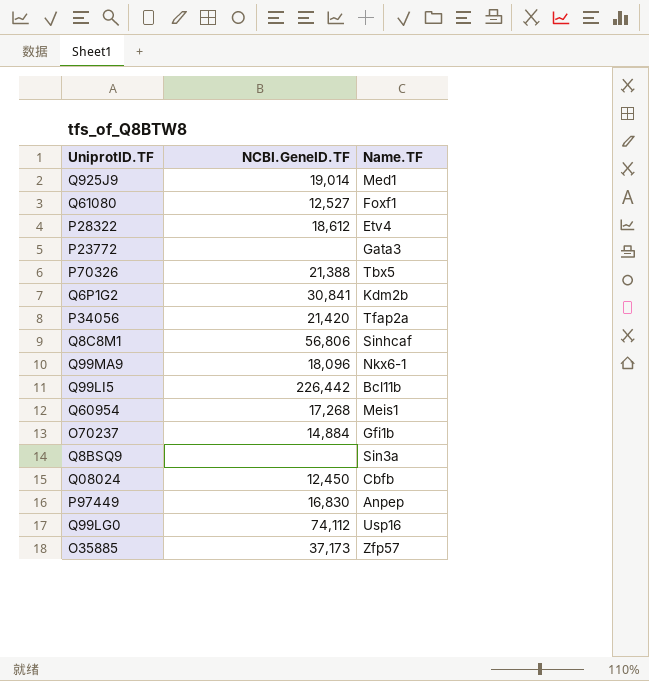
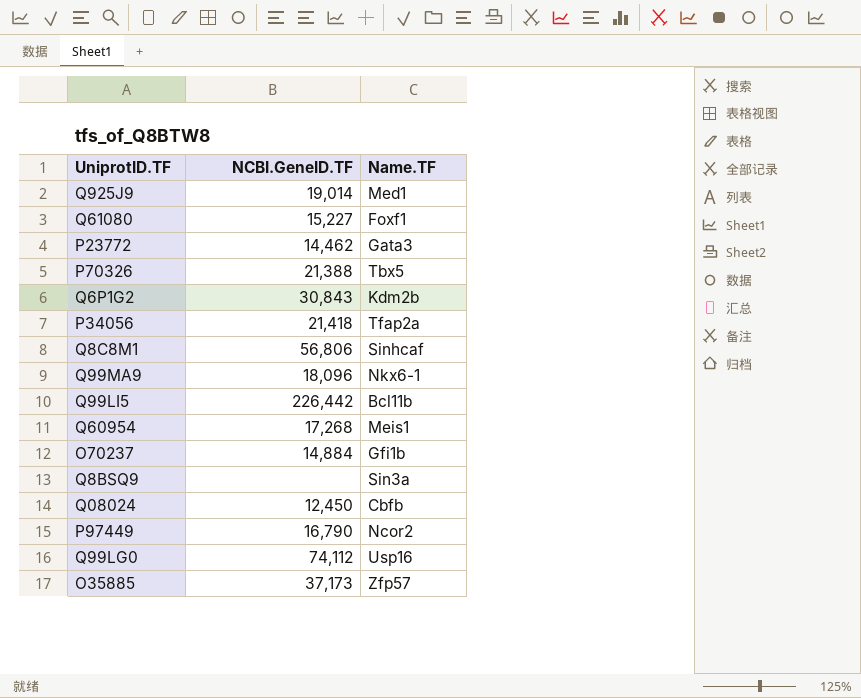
row P28322: 18,612 | Etv4 -> none
Q61080 | NCBI.GeneID.TF: 12,527 -> 15,227
P23772 | NCBI.GeneID.TF: none -> 14,462
Q6P1G2 | NCBI.GeneID.TF: 30,841 -> 30,843
P34056 | NCBI.GeneID.TF: 21,420 -> 21,418
P97449 | NCBI.GeneID.TF: 16,830 -> 16,790
P97449 | Name.TF: Anpep -> Ncor2

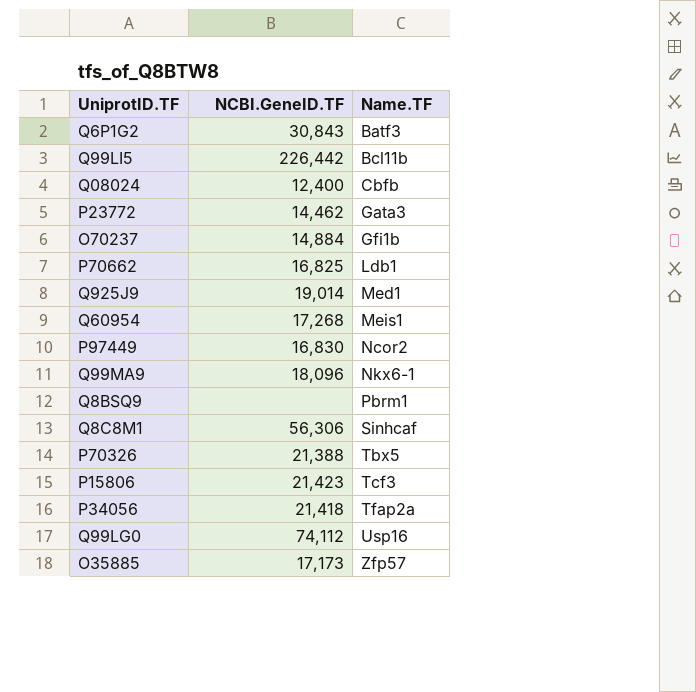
row order: none -> Name.TF ascending
row Q61080: 15,227 | Foxf1 -> none
Q6P1G2 | Name.TF: Kdm2b -> Batf3
Q08024 | NCBI.GeneID.TF: 12,450 -> 12,400
row P70662: none -> 16,825 | Ldb1
P97449 | NCBI.GeneID.TF: 16,790 -> 16,830
Q8BSQ9 | Name.TF: Sin3a -> Pbrm1
Q8C8M1 | NCBI.GeneID.TF: 56,806 -> 56,306
row P15806: none -> 21,423 | Tcf3
O35885 | NCBI.GeneID.TF: 37,173 -> 17,173

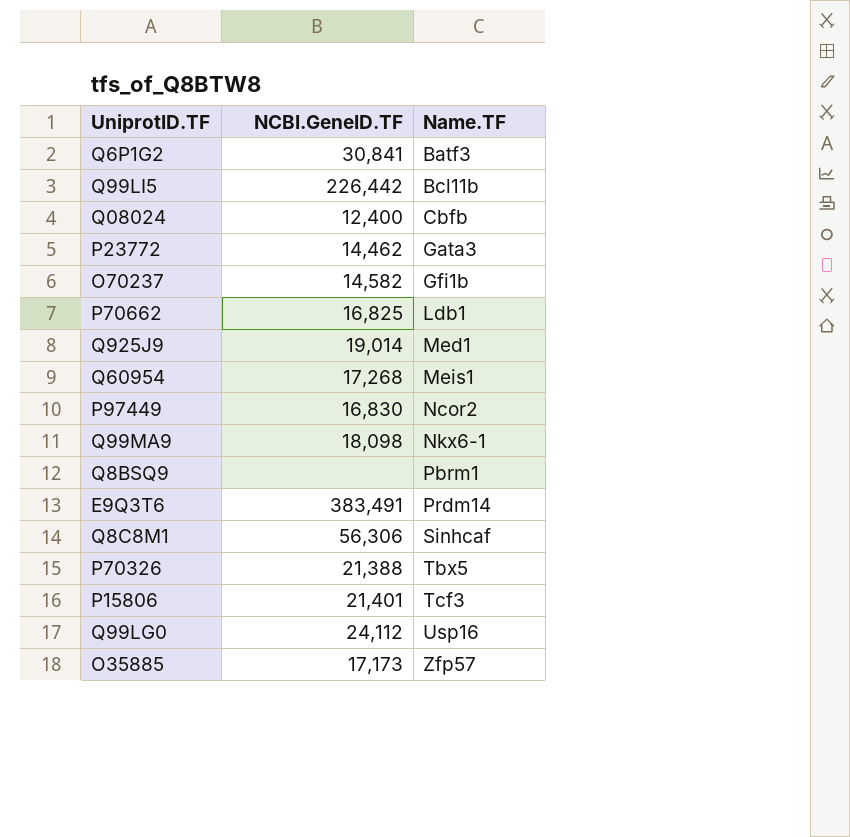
row P34056: 21,418 | Tfap2a -> none
Q6P1G2 | NCBI.GeneID.TF: 30,843 -> 30,841
O70237 | NCBI.GeneID.TF: 14,884 -> 14,582
Q99MA9 | NCBI.GeneID.TF: 18,096 -> 18,098
row E9Q3T6: none -> 383,491 | Prdm14
P15806 | NCBI.GeneID.TF: 21,423 -> 21,401
Q99LG0 | NCBI.GeneID.TF: 74,112 -> 24,112

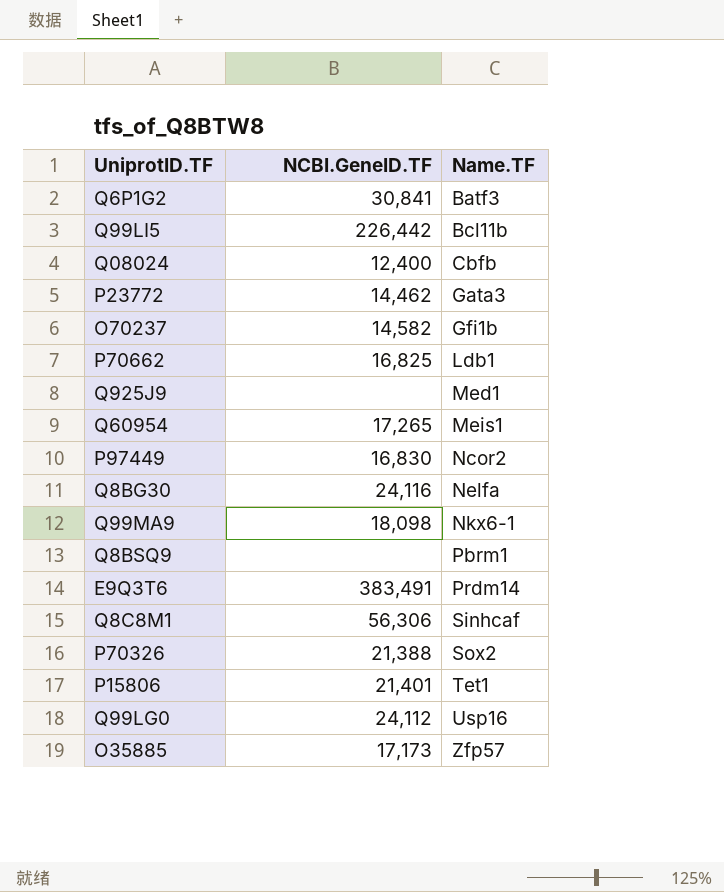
Q925J9 | NCBI.GeneID.TF: 19,014 -> none
Q60954 | NCBI.GeneID.TF: 17,268 -> 17,265
row Q8BG30: none -> 24,116 | Nelfa
P70326 | Name.TF: Tbx5 -> Sox2
P15806 | Name.TF: Tcf3 -> Tet1

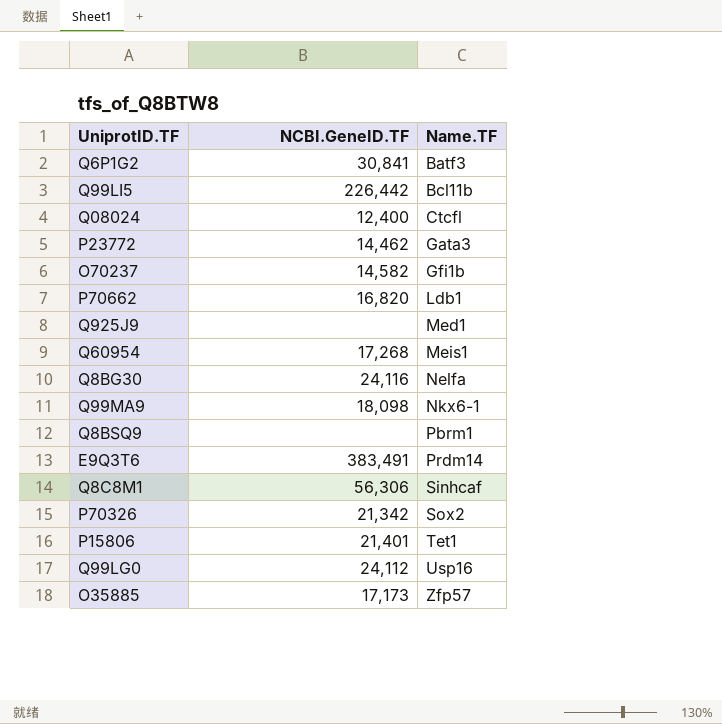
row P97449: 16,830 | Ncor2 -> none
Q08024 | Name.TF: Cbfb -> Ctcfl
P70662 | NCBI.GeneID.TF: 16,825 -> 16,820
Q60954 | NCBI.GeneID.TF: 17,265 -> 17,268
P70326 | NCBI.GeneID.TF: 21,388 -> 21,342

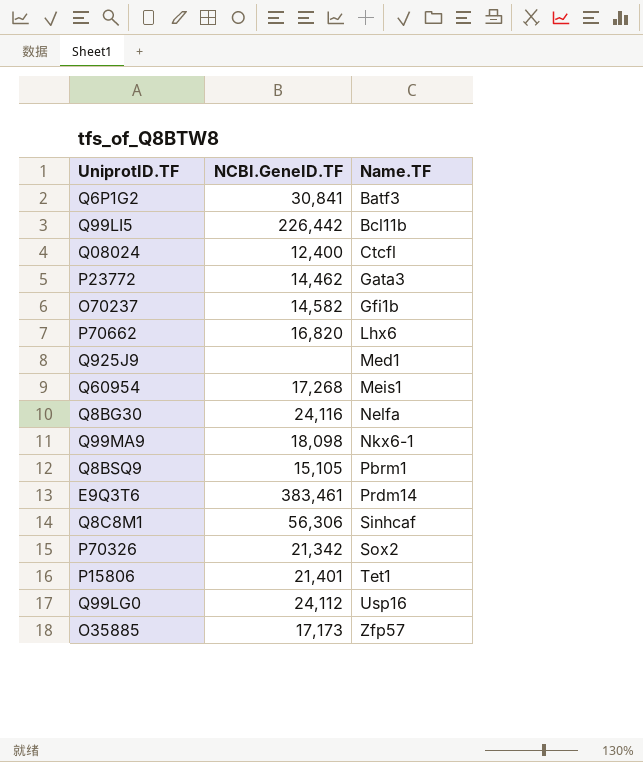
P70662 | Name.TF: Ldb1 -> Lhx6
Q8BSQ9 | NCBI.GeneID.TF: none -> 15,105
E9Q3T6 | NCBI.GeneID.TF: 383,491 -> 383,461

